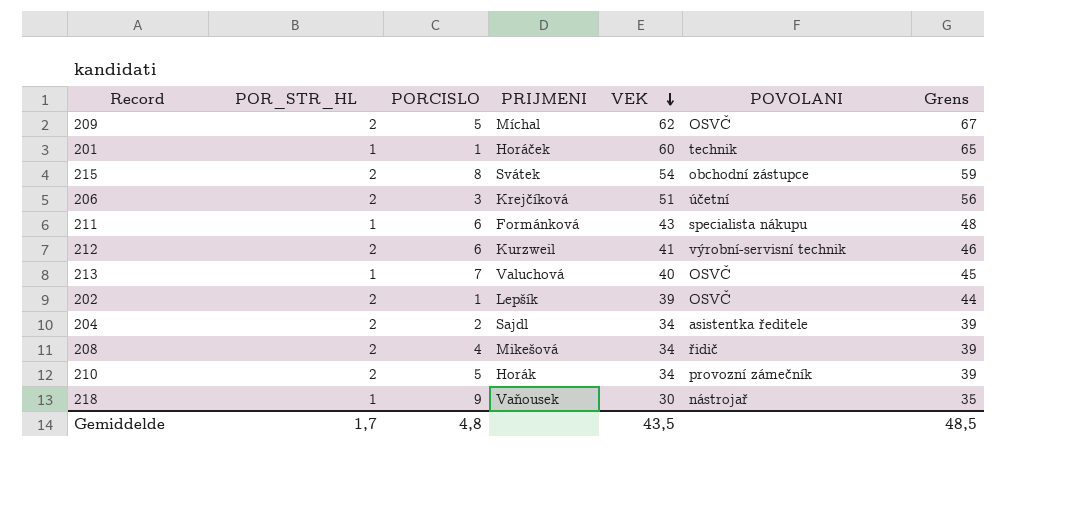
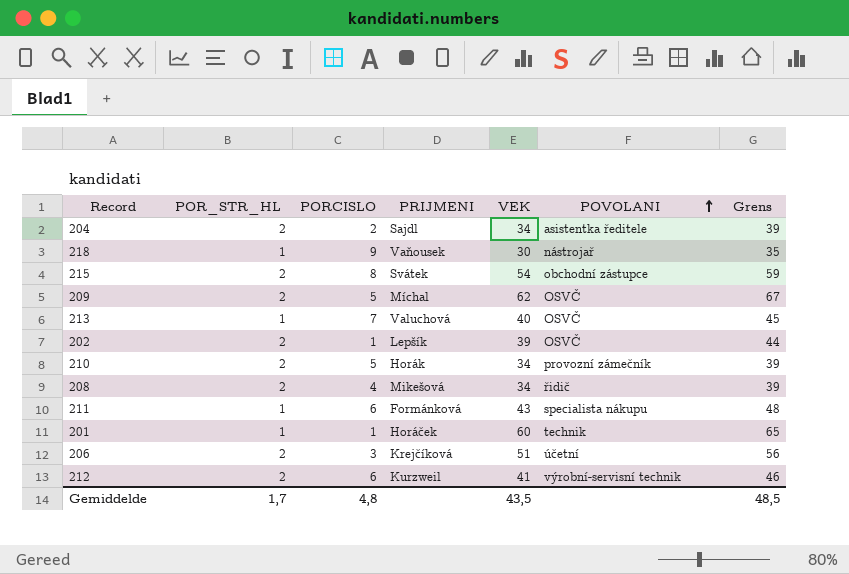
row order: VEK descending -> POVOLANI ascending

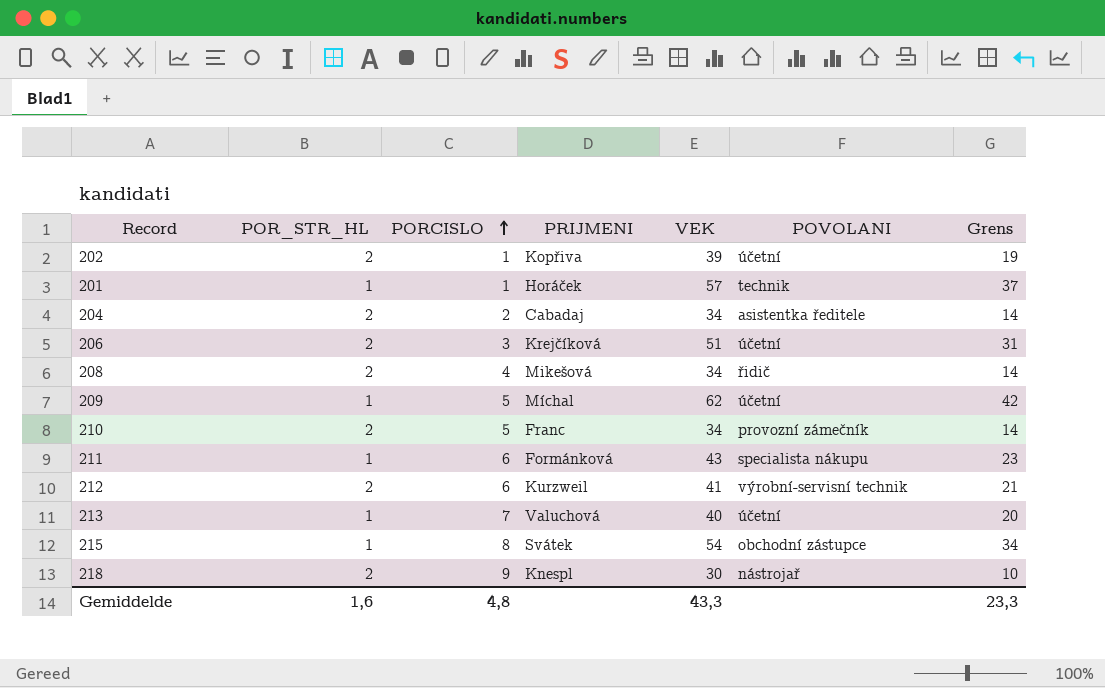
row order: POVOLANI ascending -> PORCISLO ascending
column Grens | formula: [VEK] + 5 -> [VEK] - 20
202 | PRIJMENI: Lepšík -> Kopřiva
202 | POVOLANI: OSVČ -> účetní
201 | VEK: 60 -> 57
204 | PRIJMENI: Sajdl -> Cabadaj
209 | POR_STR_HL: 2 -> 1
209 | POVOLANI: OSVČ -> účetní
210 | PRIJMENI: Horák -> Franc
213 | POVOLANI: OSVČ -> účetní
215 | POR_STR_HL: 2 -> 1
218 | POR_STR_HL: 1 -> 2
218 | PRIJMENI: Vaňousek -> Knespl
Gemiddelde | POR_STR_HL: 1,7 -> 1,6
Gemiddelde | VEK: 43,5 -> 43,3
Gemiddelde | Grens: 48,5 -> 23,3

